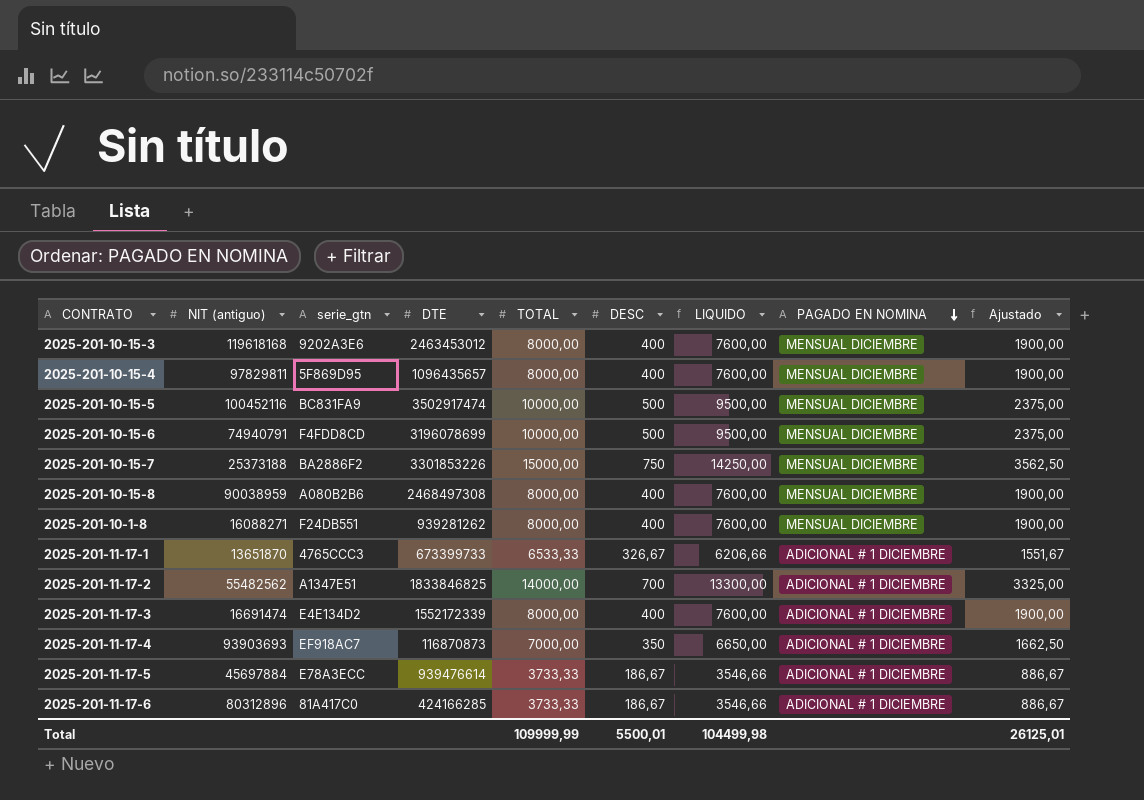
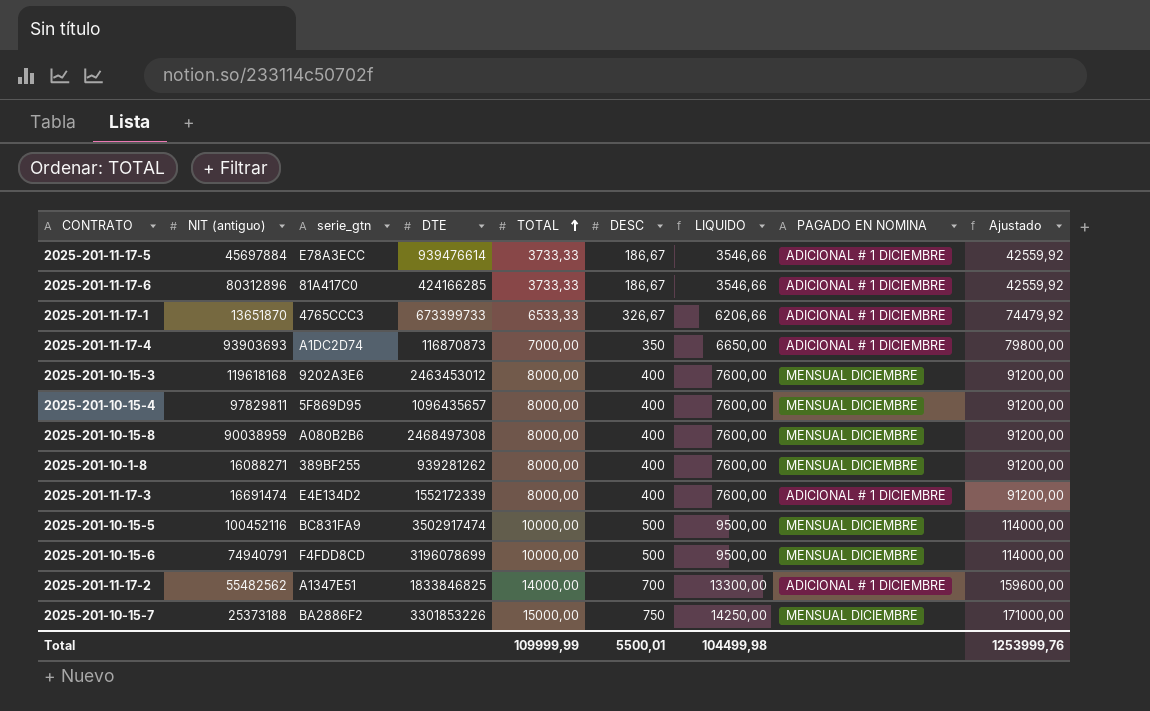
row order: PAGADO EN NOMINA descending -> TOTAL ascending
column Ajustado | formula: [LIQUIDO] * 0,25 -> [LIQUIDO] * 12
2025-201-11-17-4 | serie_gtn: EF918AC7 -> A1DC2D74
2025-201-10-1-8 | serie_gtn: F24DB551 -> 389BF255
Total | Ajustado: 26125,01 -> 1253999,76

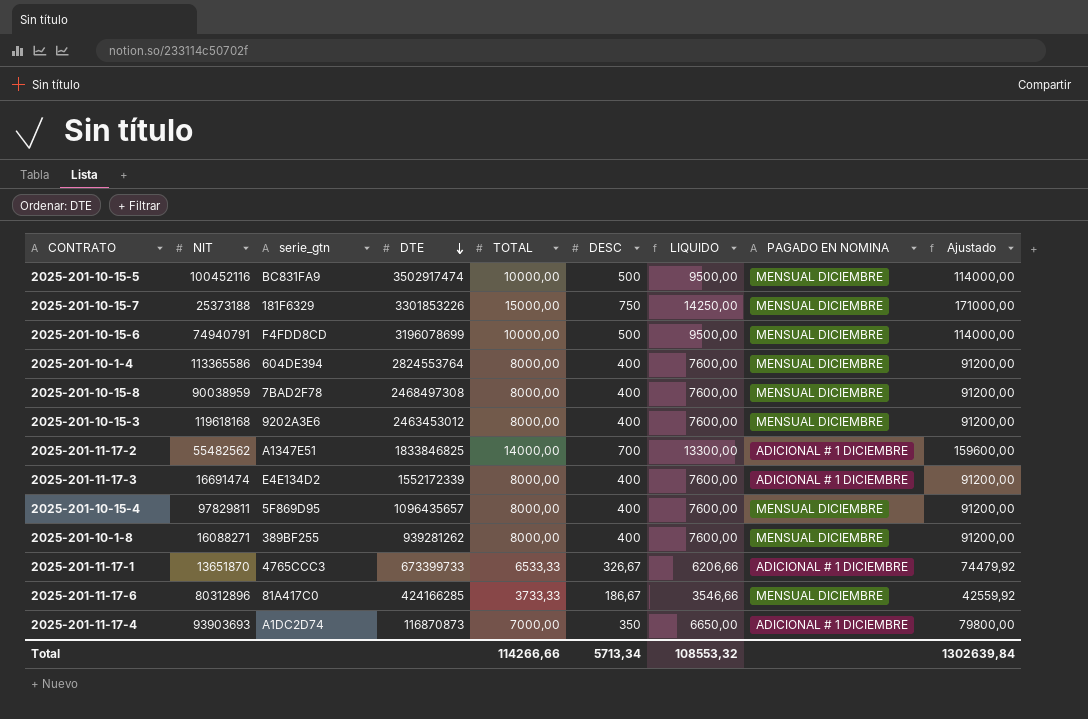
row order: TOTAL ascending -> DTE descending
column name: NIT (antiguo) -> NIT
row 2025-201-11-17-5: 45697884 | E78A3ECC | 939476614 | 3733,33 | 186,67 | 3546,66 | ADICIONAL # 1 DICIEMBRE | 42559,92 -> none
2025-201-10-15-7 | serie_gtn: BA2886F2 -> 181F6329
row 2025-201-10-1-4: none -> 113365586 | 604DE394 | 2824553764 | 8000,00 | 400 | 7600,00 | MENSUAL DICIEMBRE | 91200,00
2025-201-10-15-8 | serie_gtn: A080B2B6 -> 7BAD2F78
2025-201-11-17-6 | PAGADO EN NOMINA: ADICIONAL # 1 DICIEMBRE -> MENSUAL DICIEMBRE
Total | TOTAL: 109999,99 -> 114266,66
Total | DESC: 5500,01 -> 5713,34
Total | LIQUIDO: 104499,98 -> 108553,32
Total | Ajustado: 1253999,76 -> 1302639,84

